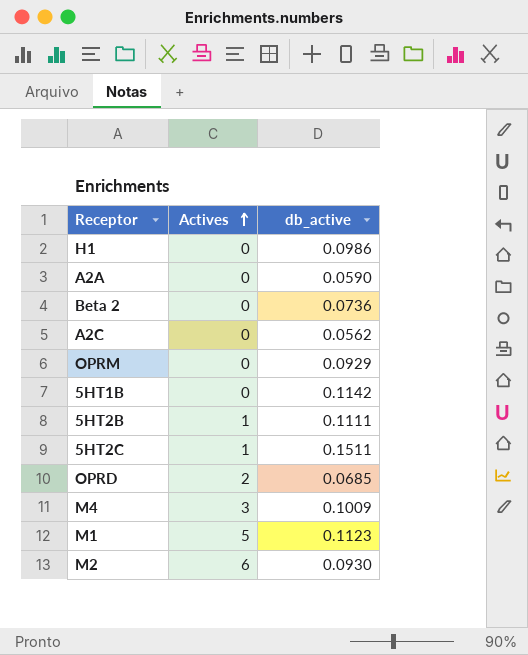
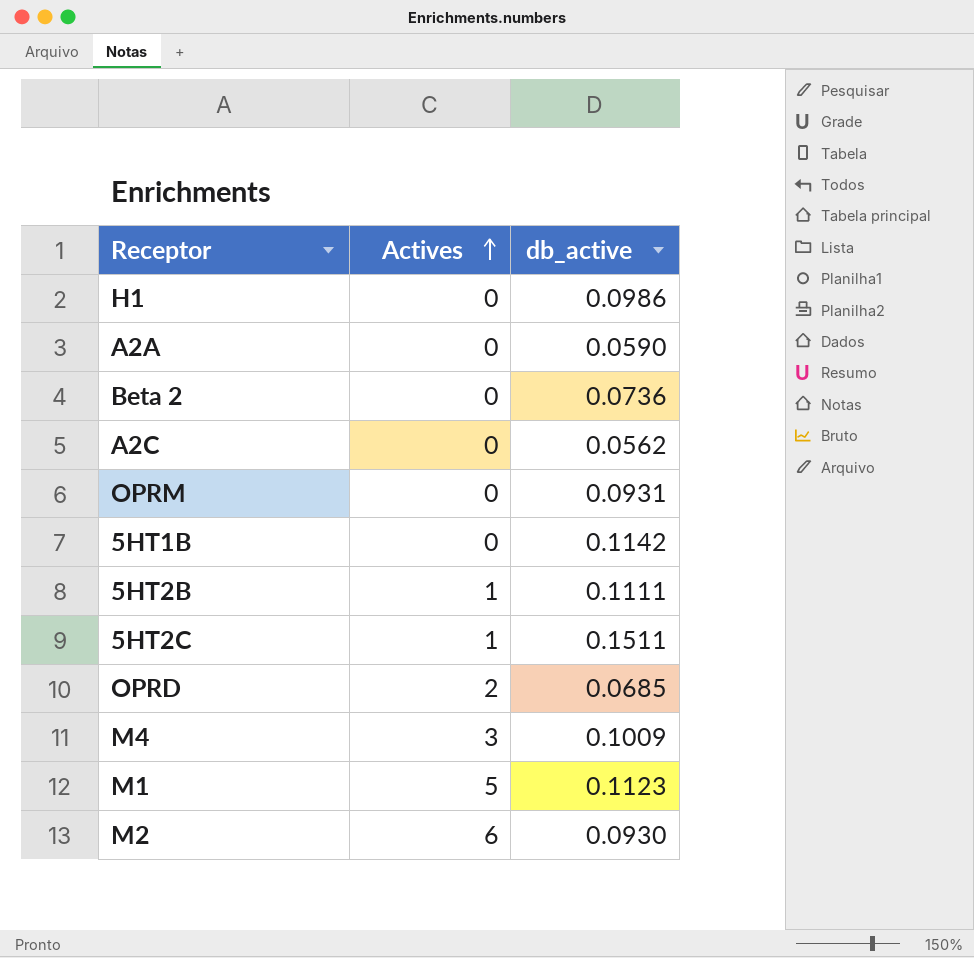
OPRM | db_active: 0.0929 -> 0.0931

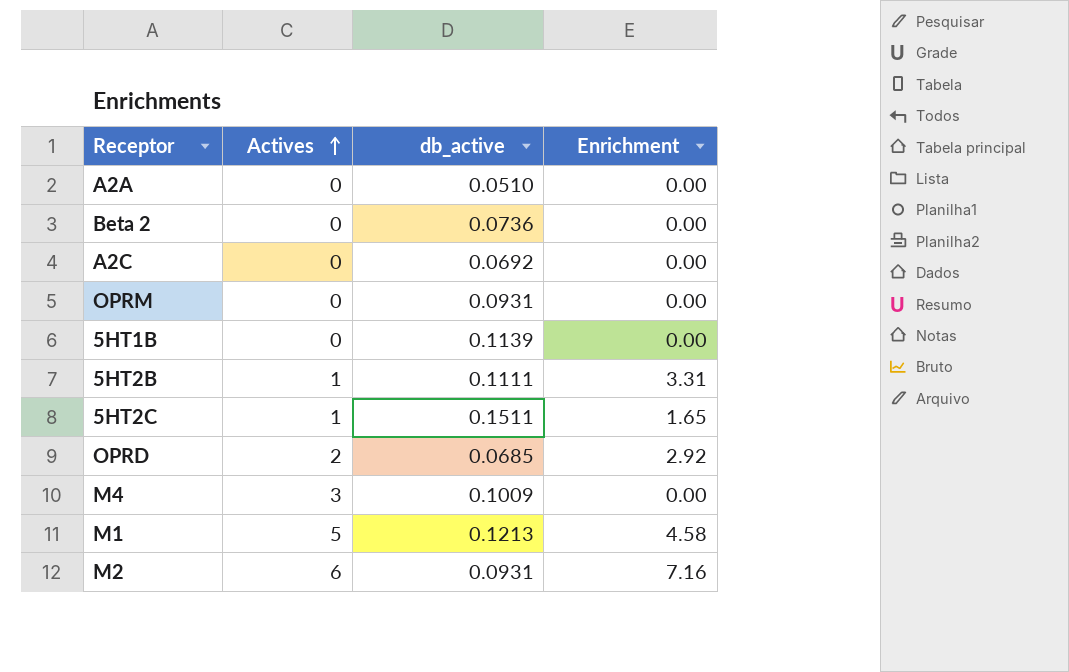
column Enrichment | position: none -> 4
row H1: 0 | 0.0986 -> none
A2A | db_active: 0.0590 -> 0.0510
A2C | db_active: 0.0562 -> 0.0692
5HT1B | db_active: 0.1142 -> 0.1139
M1 | db_active: 0.1123 -> 0.1213
M2 | db_active: 0.0930 -> 0.0931

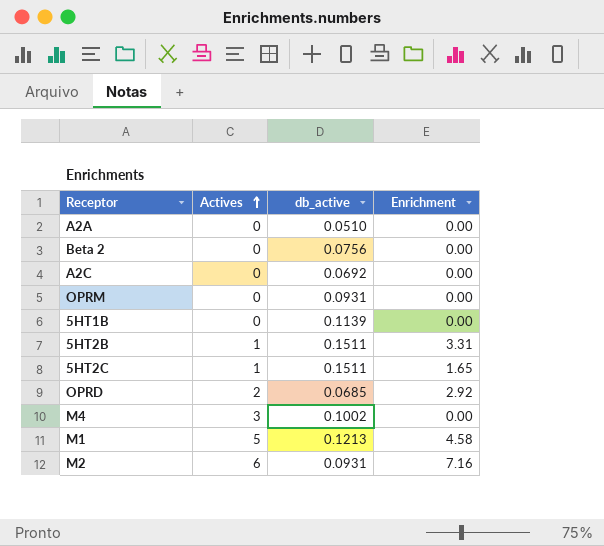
Beta 2 | db_active: 0.0736 -> 0.0756
5HT2B | db_active: 0.1111 -> 0.1511
M4 | db_active: 0.1009 -> 0.1002

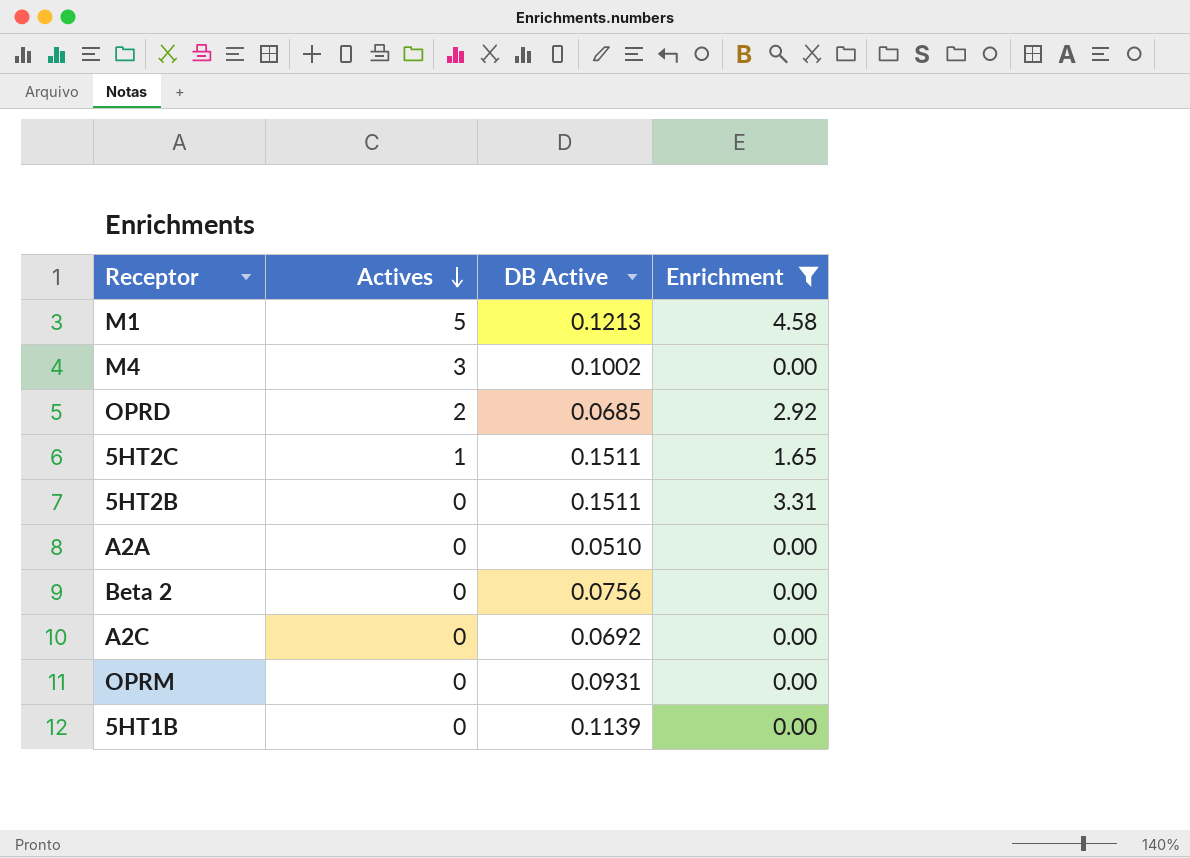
filter: none -> Enrichment != 7.16
row order: Actives ascending -> Actives descending
column name: db_active -> DB Active
5HT2B | Actives: 1 -> 0

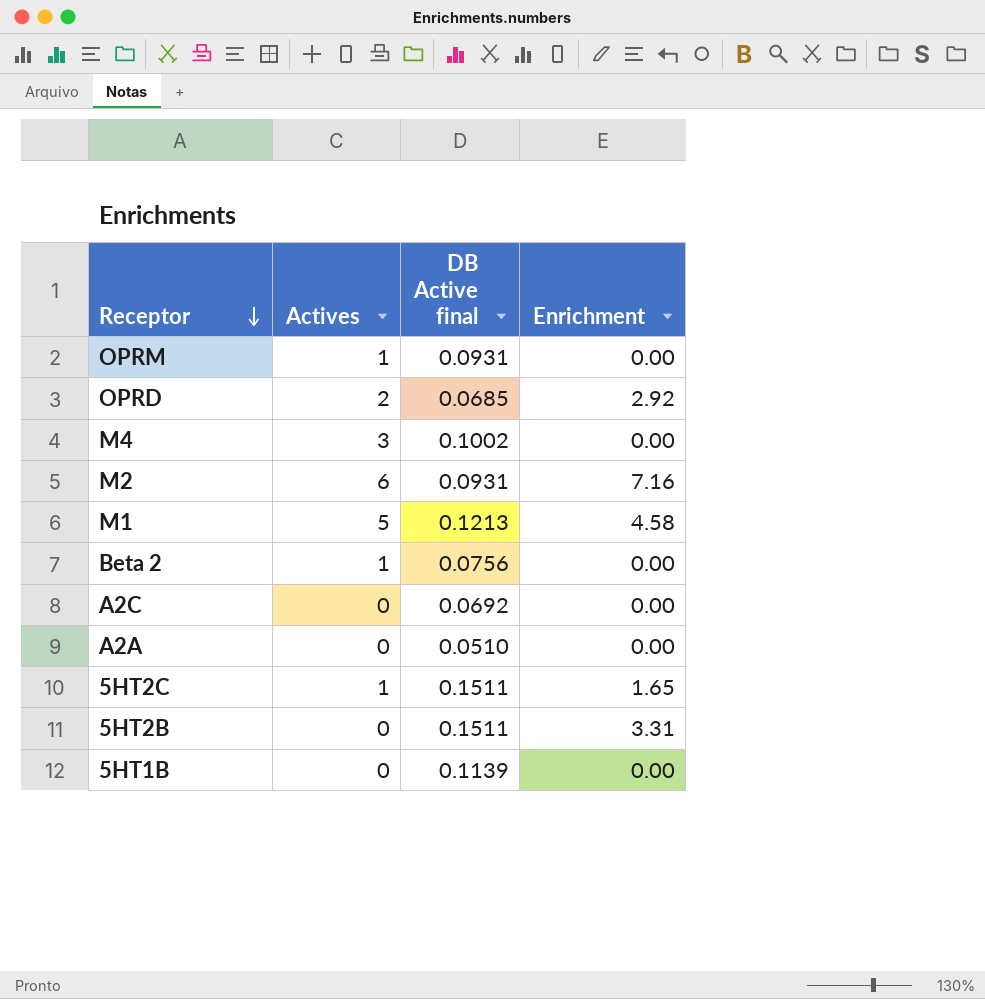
filter: Enrichment != 7.16 -> none
row order: Actives descending -> Receptor descending
column name: DB Active -> DB Active final
OPRM | Actives: 0 -> 1
Beta 2 | Actives: 0 -> 1

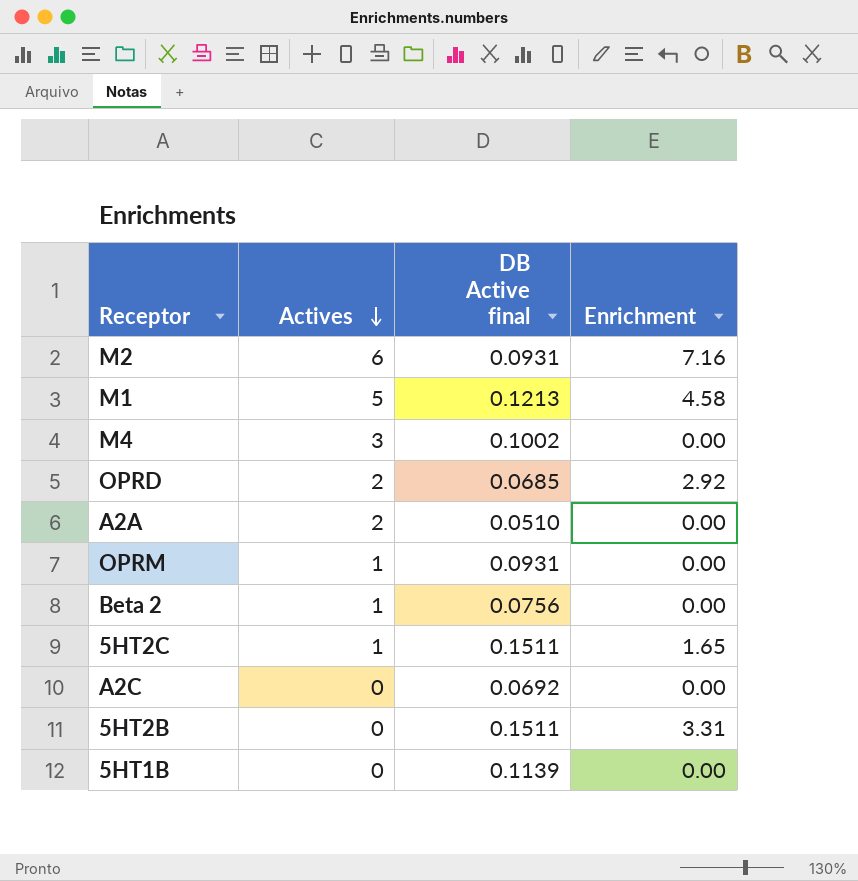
row order: Receptor descending -> Actives descending
A2A | Actives: 0 -> 2

